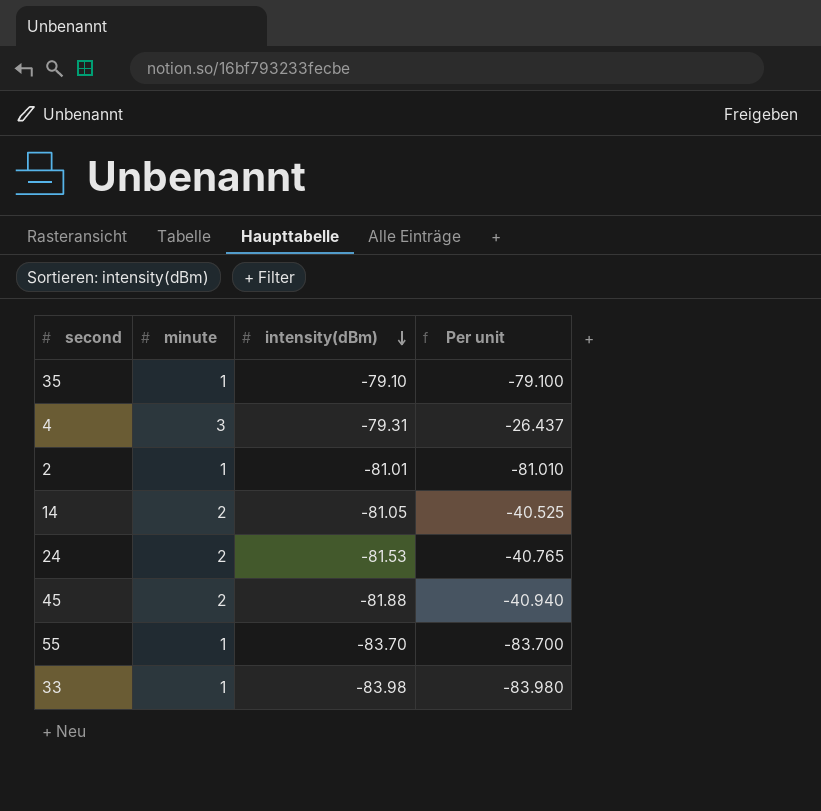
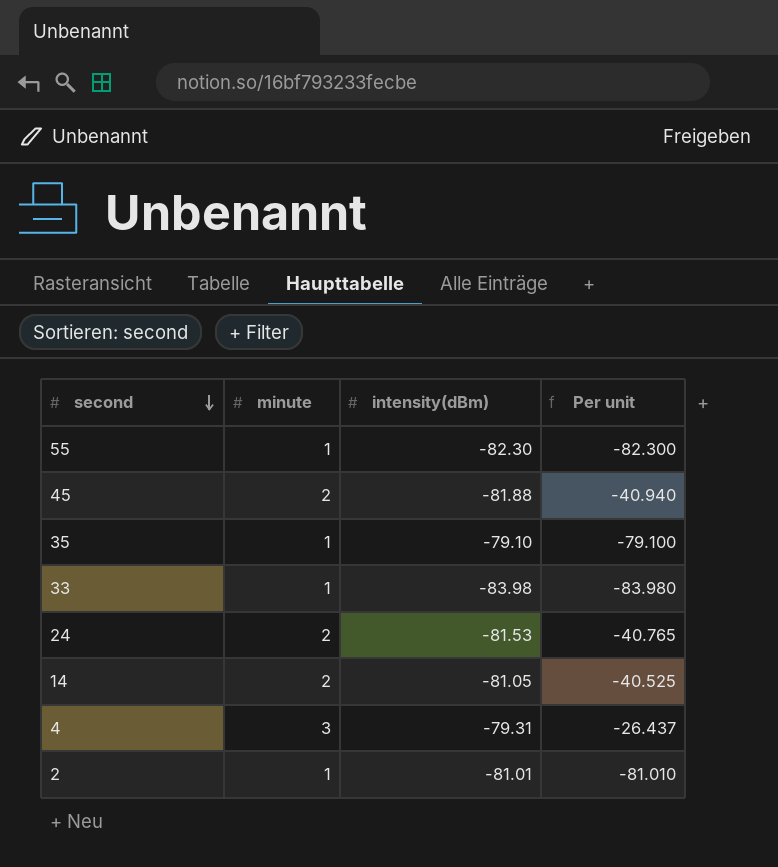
row order: intensity(dBm) descending -> second descending
55 | intensity(dBm): -83.70 -> -82.30
55 | Per unit: -83.700 -> -82.300

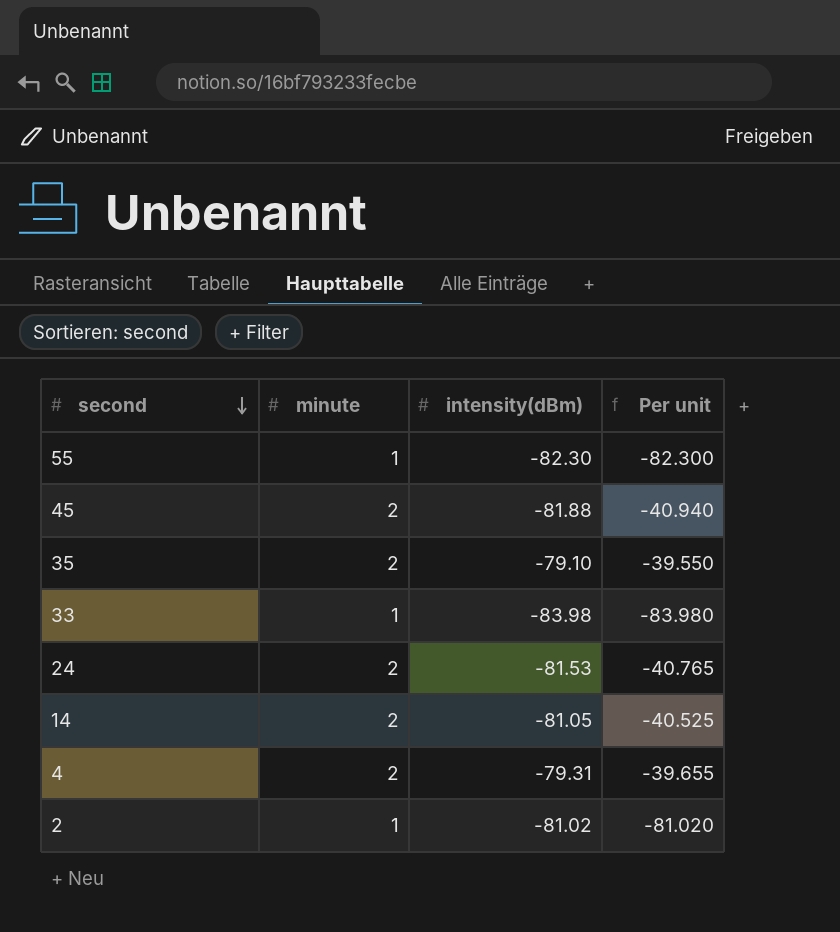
35 | minute: 1 -> 2
35 | Per unit: -79.100 -> -39.550
4 | minute: 3 -> 2
4 | Per unit: -26.437 -> -39.655
2 | intensity(dBm): -81.01 -> -81.02
2 | Per unit: -81.010 -> -81.020

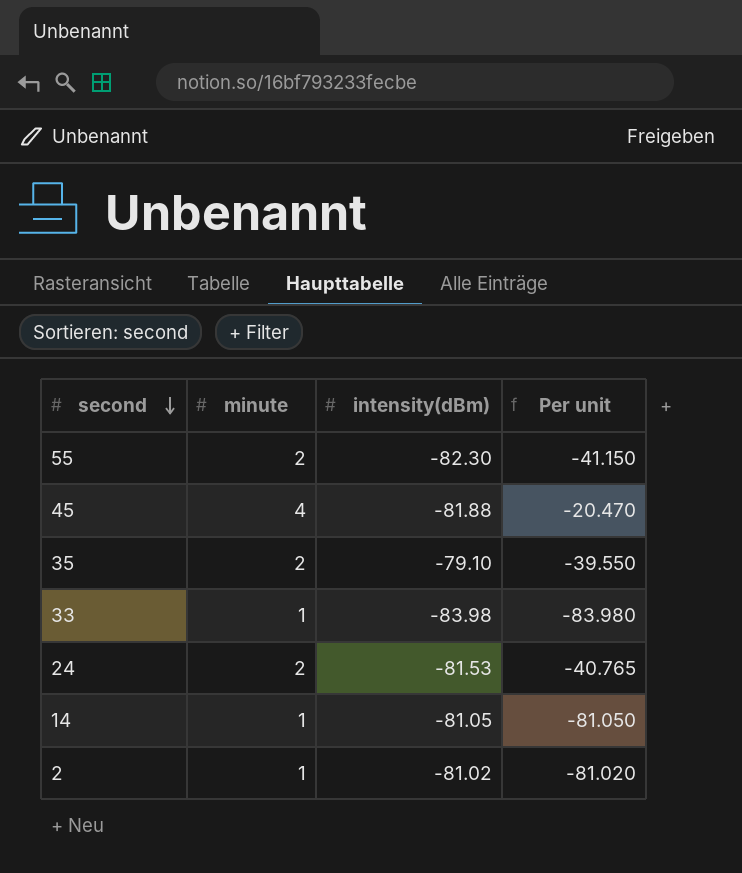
row 4: 2 | -79.31 | -39.655 -> none
55 | minute: 1 -> 2
55 | Per unit: -82.300 -> -41.150
45 | minute: 2 -> 4
45 | Per unit: -40.940 -> -20.470
14 | minute: 2 -> 1
14 | Per unit: -40.525 -> -81.050

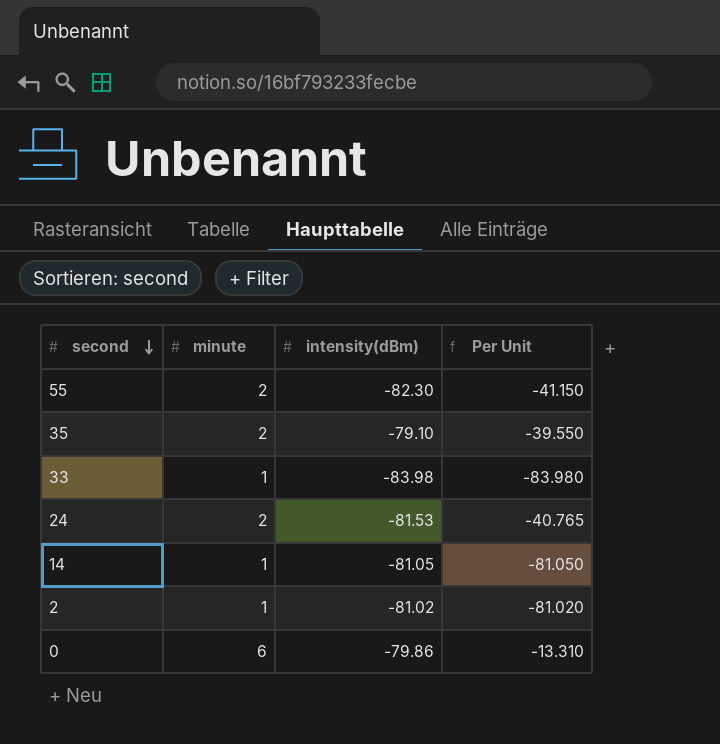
column name: Per unit -> Per Unit
row 45: 4 | -81.88 | -20.470 -> none
row 0: none -> 6 | -79.86 | -13.310

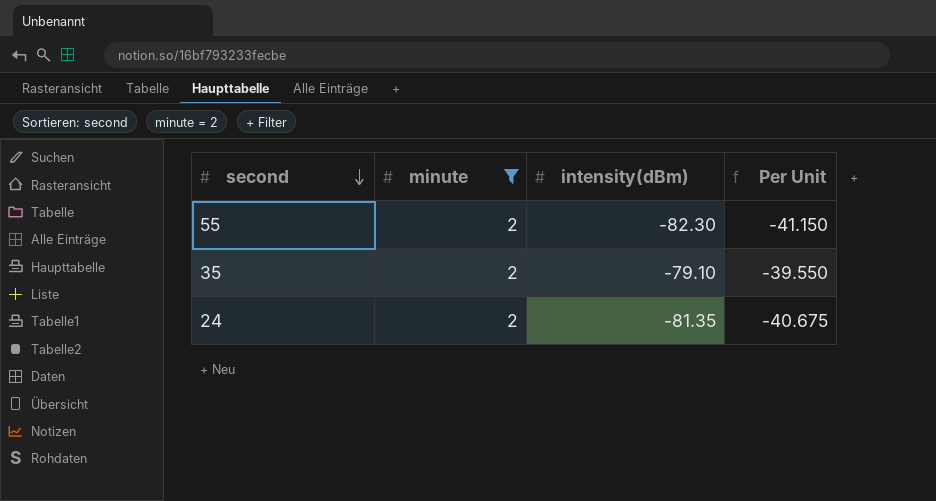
filter: none -> minute = 2
24 | intensity(dBm): -81.53 -> -81.35
24 | Per Unit: -40.765 -> -40.675

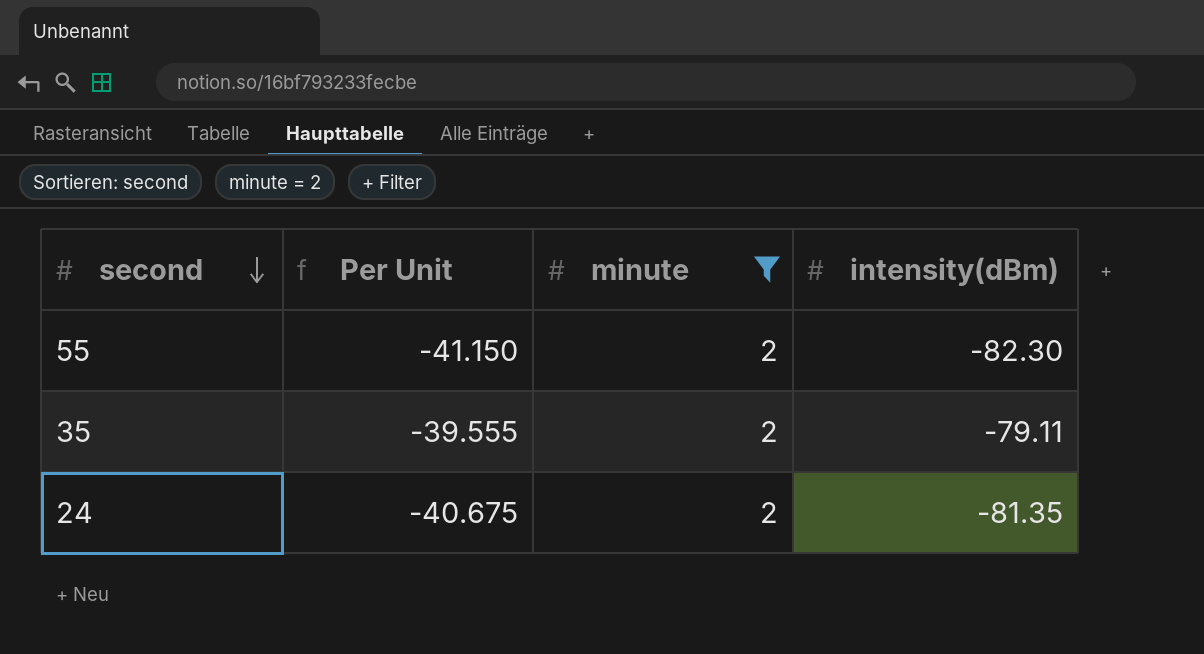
column Per Unit | position: 4 -> 2
35 | Per Unit: -39.550 -> -39.555
35 | intensity(dBm): -79.10 -> -79.11

